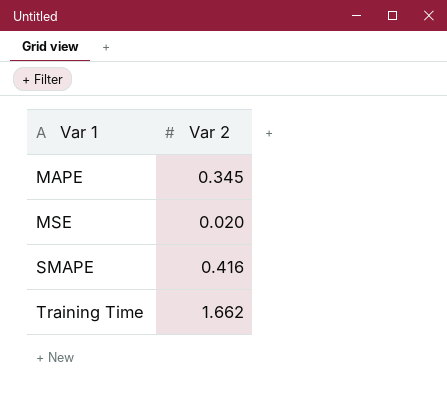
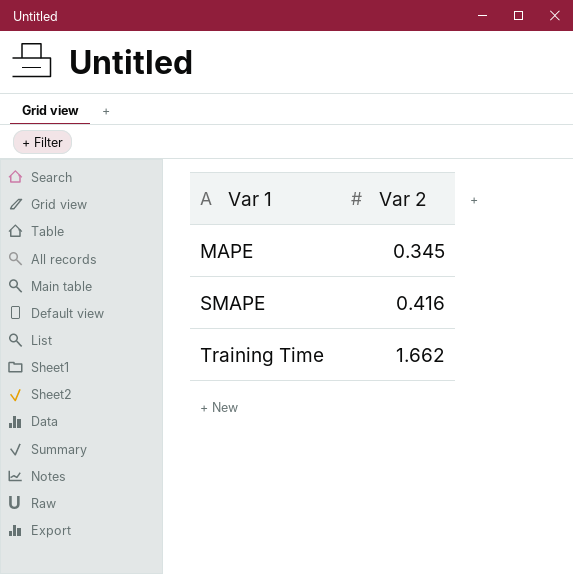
row MSE: 0.020 -> none

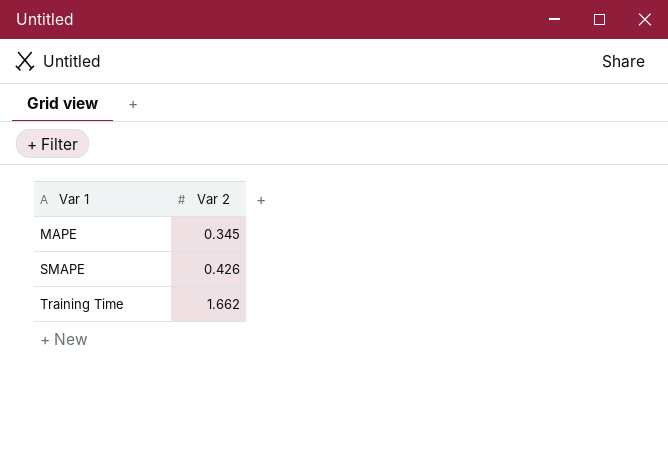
SMAPE | Var 2: 0.416 -> 0.426

